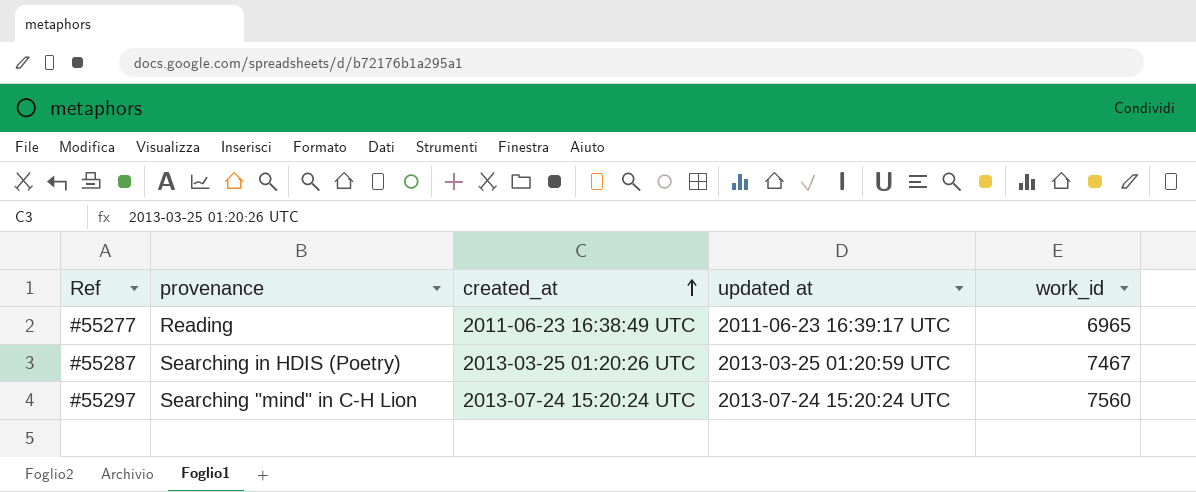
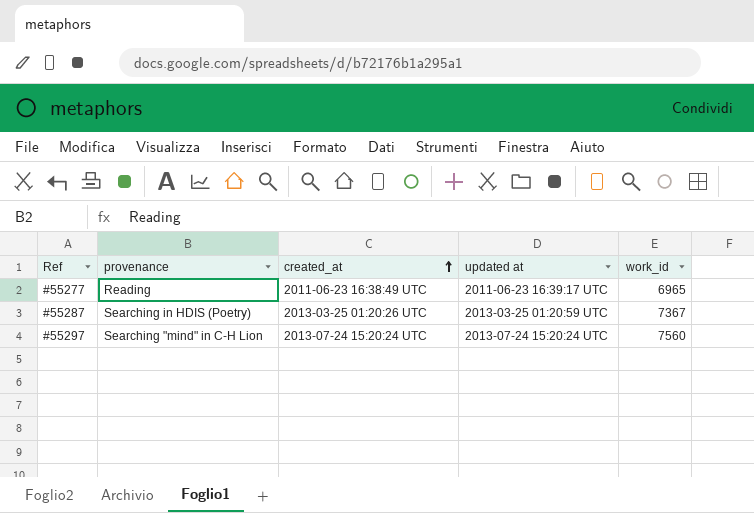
#55287 | work_id: 7467 -> 7367

